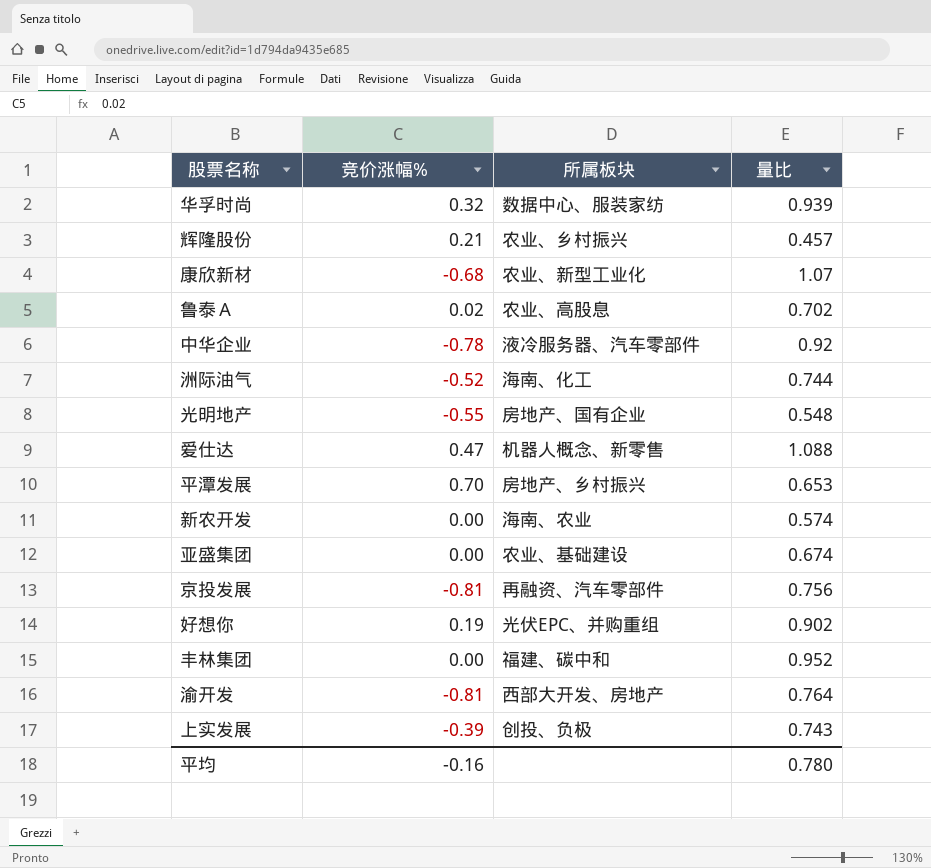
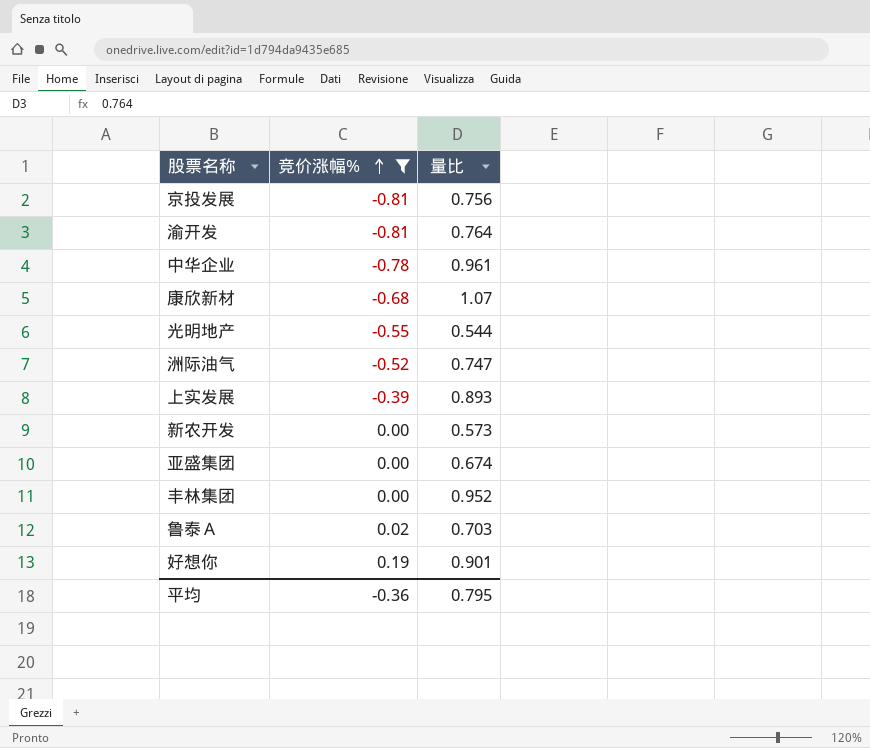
filter: none -> 竞价涨幅% <= 0.19
row order: none -> 竞价涨幅% ascending
column 所属板块 | position: 3 -> none
中华企业 | 量比: 0.92 -> 0.961
光明地产 | 量比: 0.548 -> 0.544
洲际油气 | 量比: 0.744 -> 0.747
上实发展 | 量比: 0.743 -> 0.893
新农开发 | 量比: 0.574 -> 0.573
鲁泰Ａ | 量比: 0.702 -> 0.703
好想你 | 量比: 0.902 -> 0.901
平均 | 竞价涨幅%: -0.16 -> -0.36
平均 | 量比: 0.780 -> 0.795

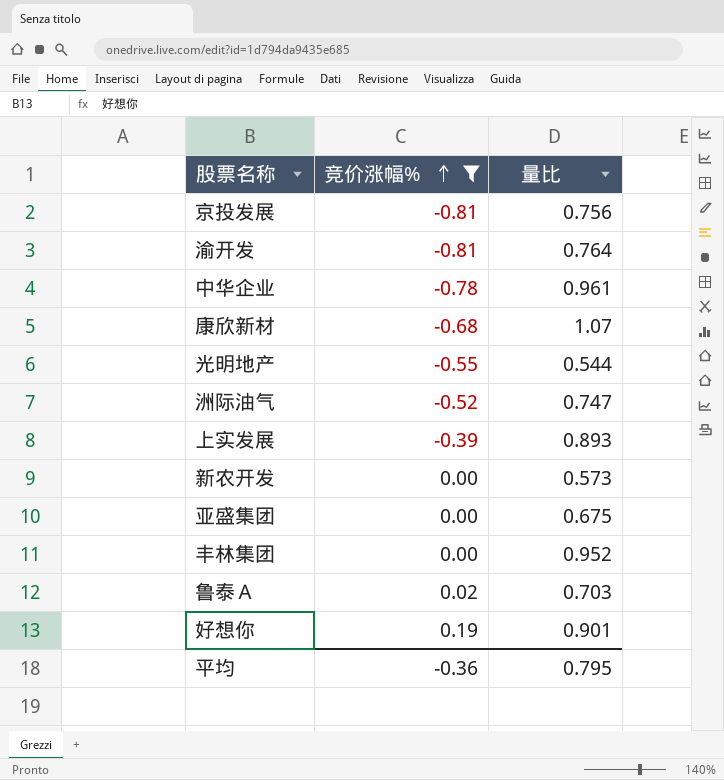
亚盛集团 | 量比: 0.674 -> 0.675

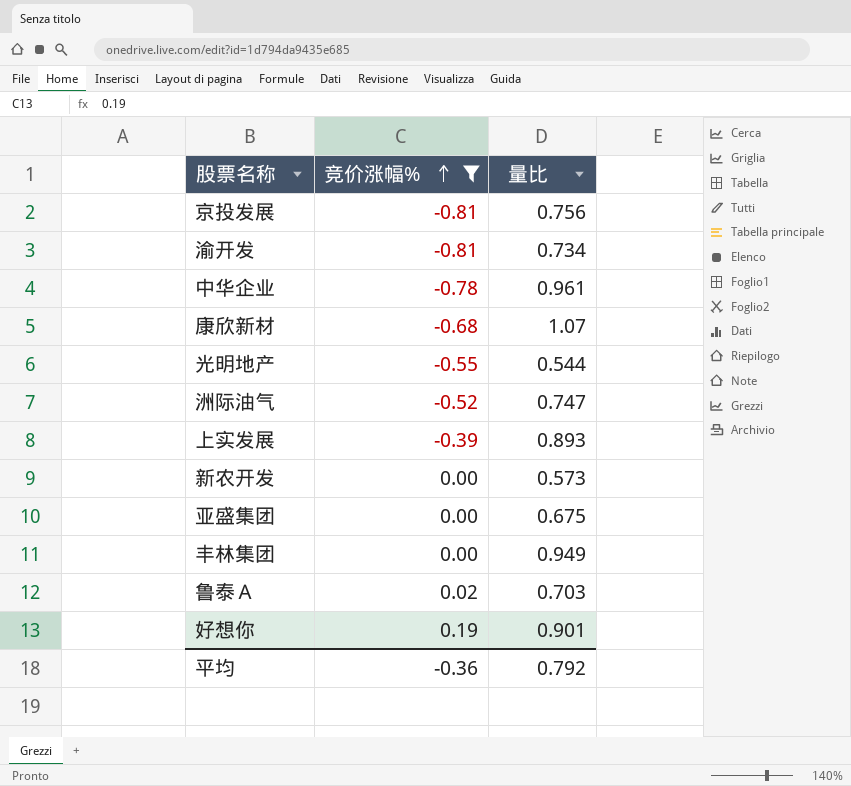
渝开发 | 量比: 0.764 -> 0.734
丰林集团 | 量比: 0.952 -> 0.949
平均 | 量比: 0.795 -> 0.792

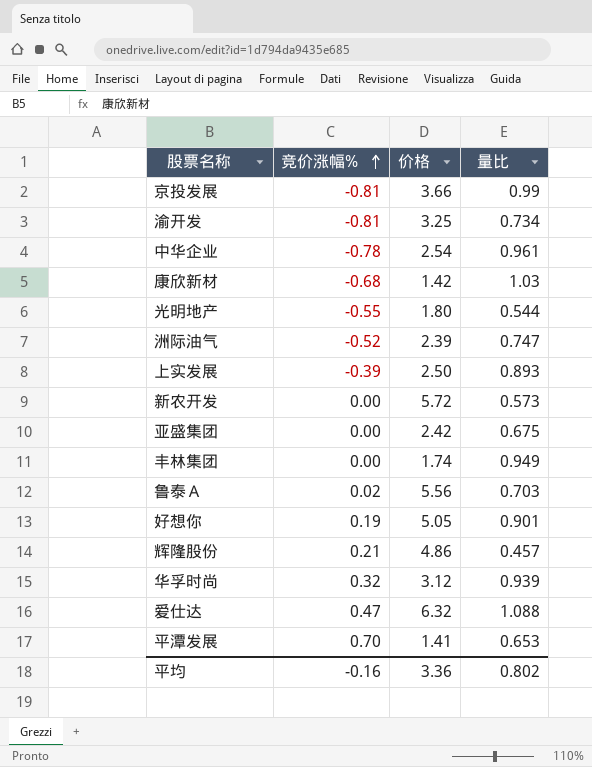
filter: 竞价涨幅% <= 0.19 -> none
column 价格 | position: none -> 3
京投发展 | 量比: 0.756 -> 0.99
康欣新材 | 量比: 1.07 -> 1.03
平均 | 竞价涨幅%: -0.36 -> -0.16
平均 | 量比: 0.792 -> 0.802

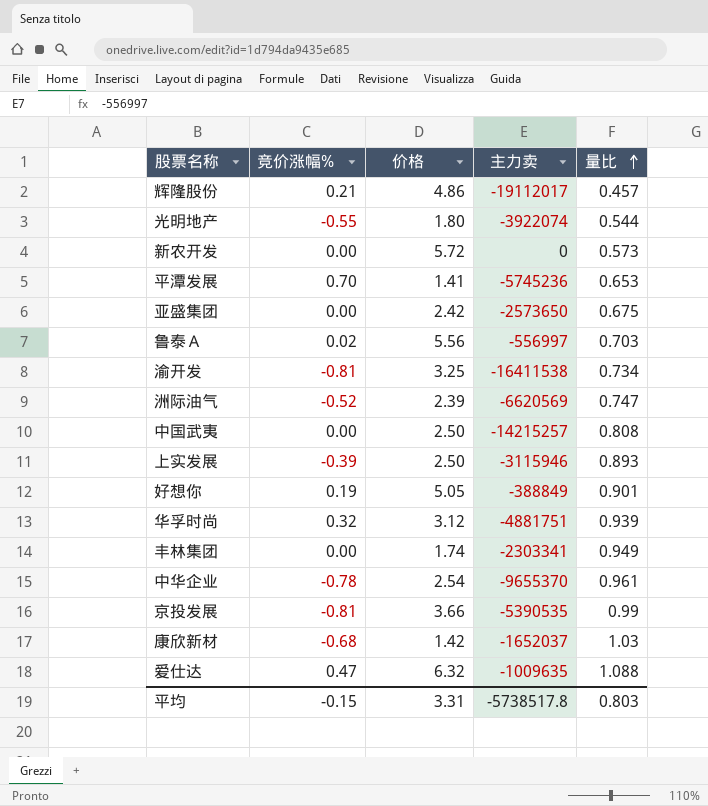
row order: 竞价涨幅% ascending -> 量比 ascending
column 主力卖 | position: none -> 4
row 中国武夷: none -> 0.00 | 2.50 | -14215257 | 0.808
平均 | 竞价涨幅%: -0.16 -> -0.15
平均 | 价格: 3.36 -> 3.31
平均 | 量比: 0.802 -> 0.803

